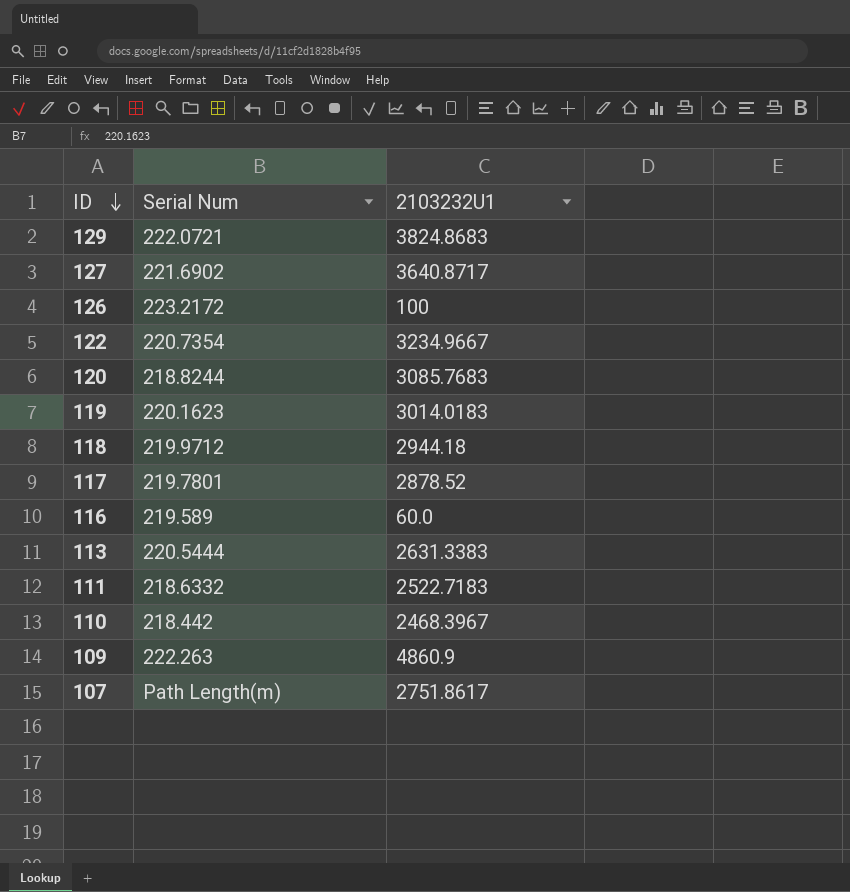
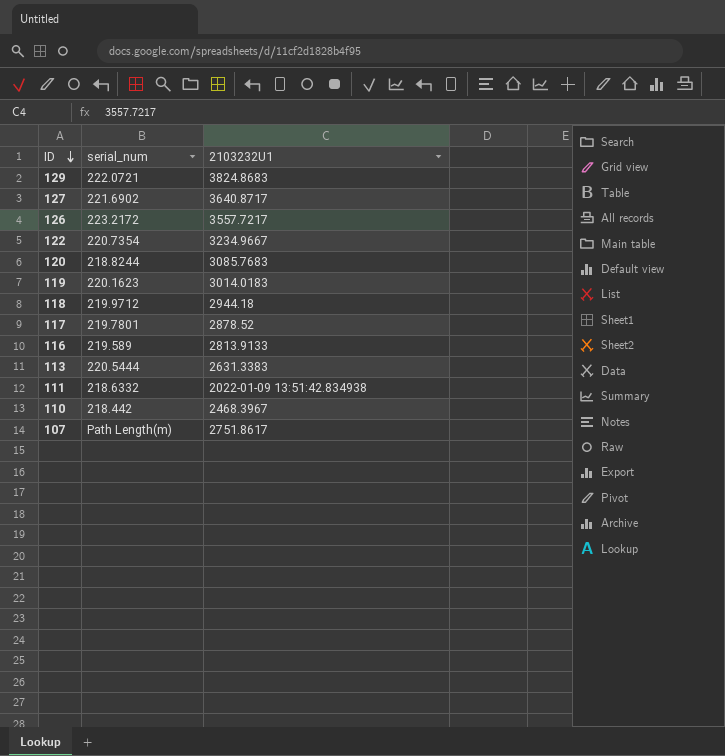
column name: Serial Num -> serial_num
row 109: 222.263 | 4860.9 -> none
126 | 2103232U1: 100 -> 3557.7217
116 | 2103232U1: 60.0 -> 2813.9133
111 | 2103232U1: 2522.7183 -> 2022-01-09 13:51:42.834938

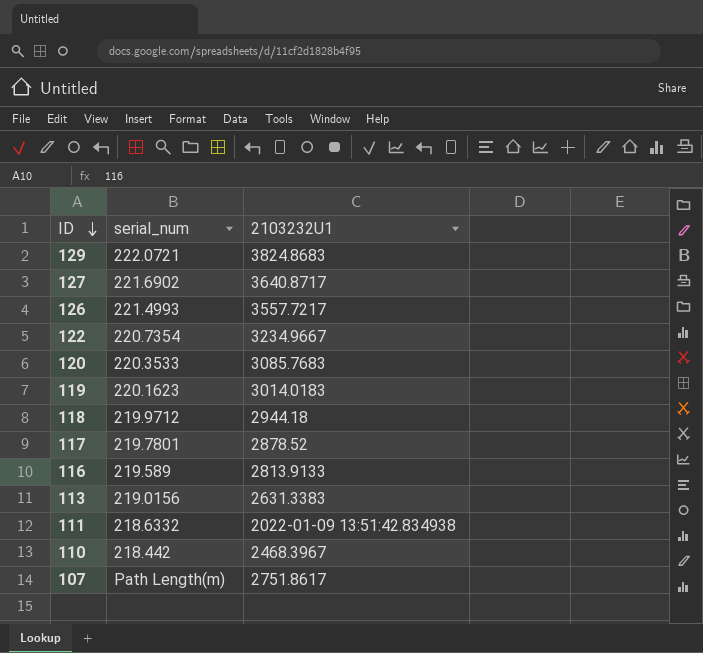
126 | serial_num: 223.2172 -> 221.4993
120 | serial_num: 218.8244 -> 220.3533
113 | serial_num: 220.5444 -> 219.0156

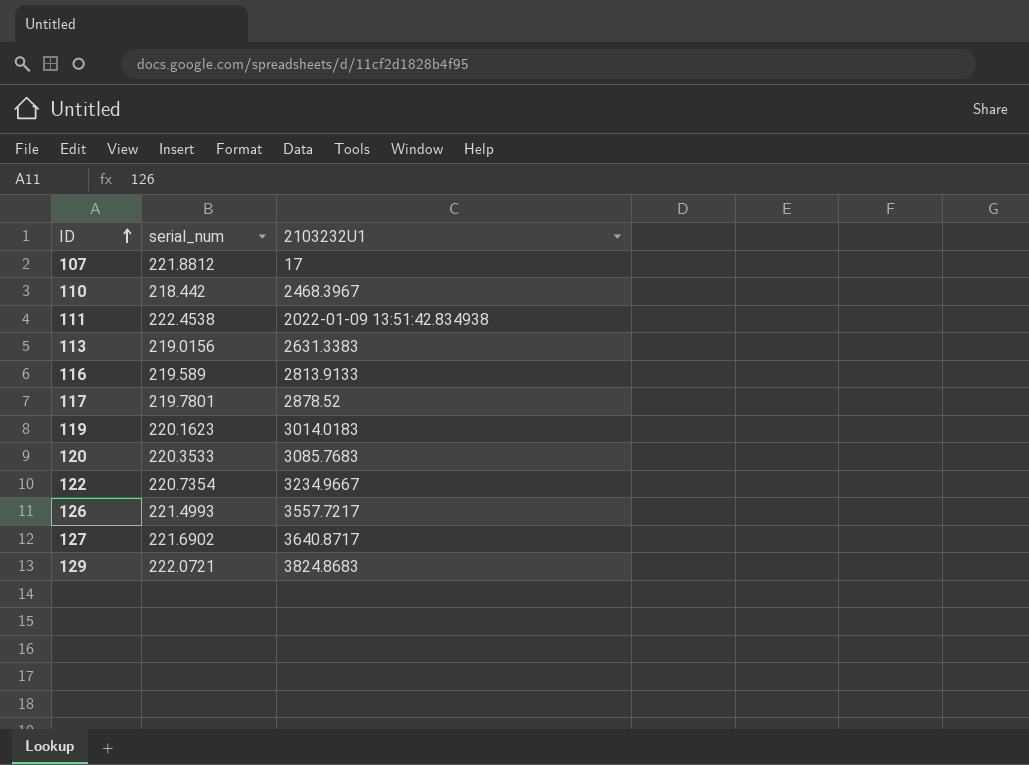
row order: ID descending -> ID ascending
row 118: 219.9712 | 2944.18 -> none
107 | serial_num: Path Length(m) -> 221.8812
107 | 2103232U1: 2751.8617 -> 17
111 | serial_num: 218.6332 -> 222.4538

